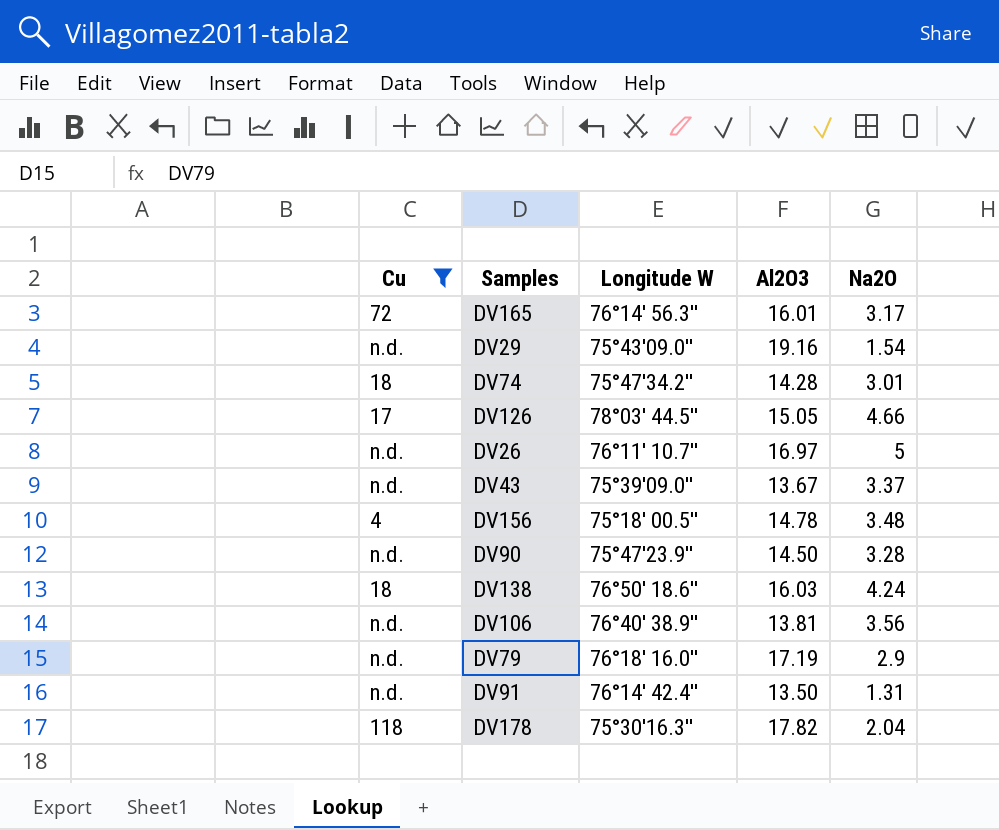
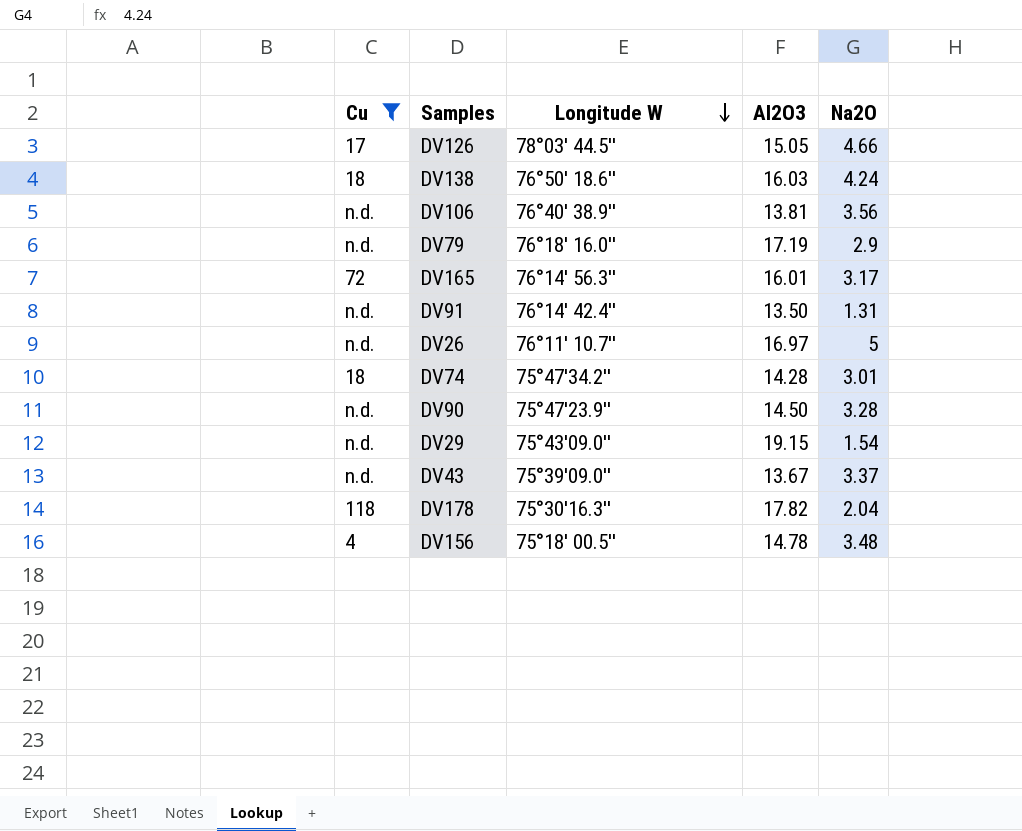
row order: none -> Longitude W descending
DV29 | Al2O3: 19.16 -> 19.15

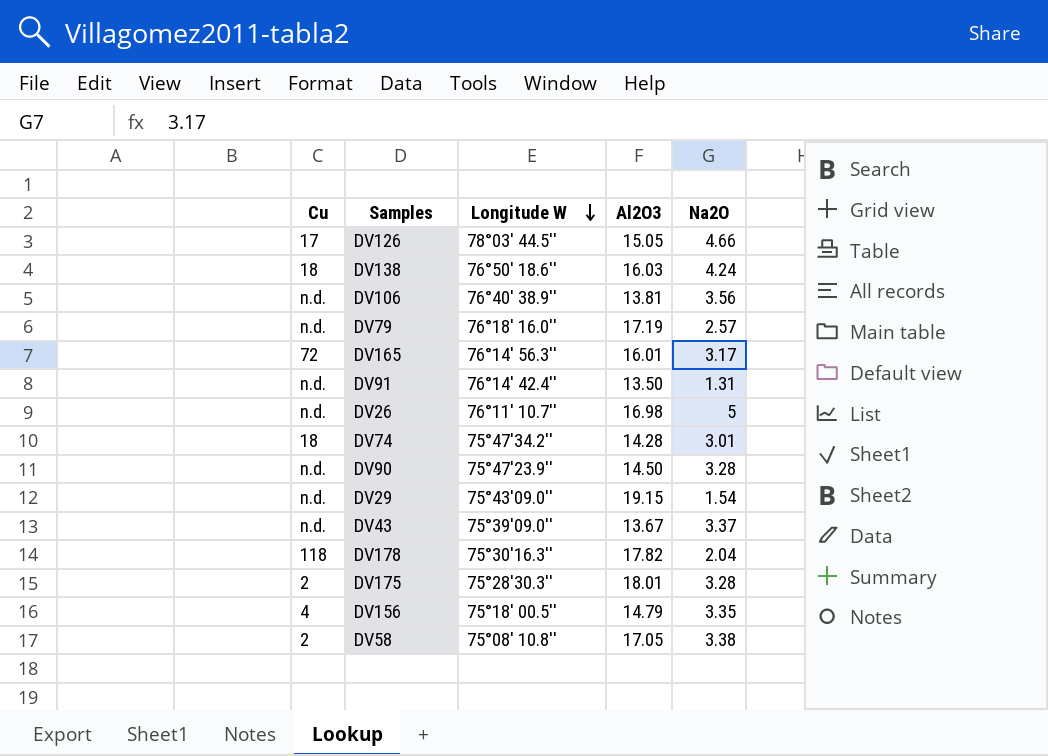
filter: Cu != 2 -> none
DV79 | Na2O: 2.9 -> 2.57
DV26 | Al2O3: 16.97 -> 16.98
DV156 | Al2O3: 14.78 -> 14.79
DV156 | Na2O: 3.48 -> 3.35

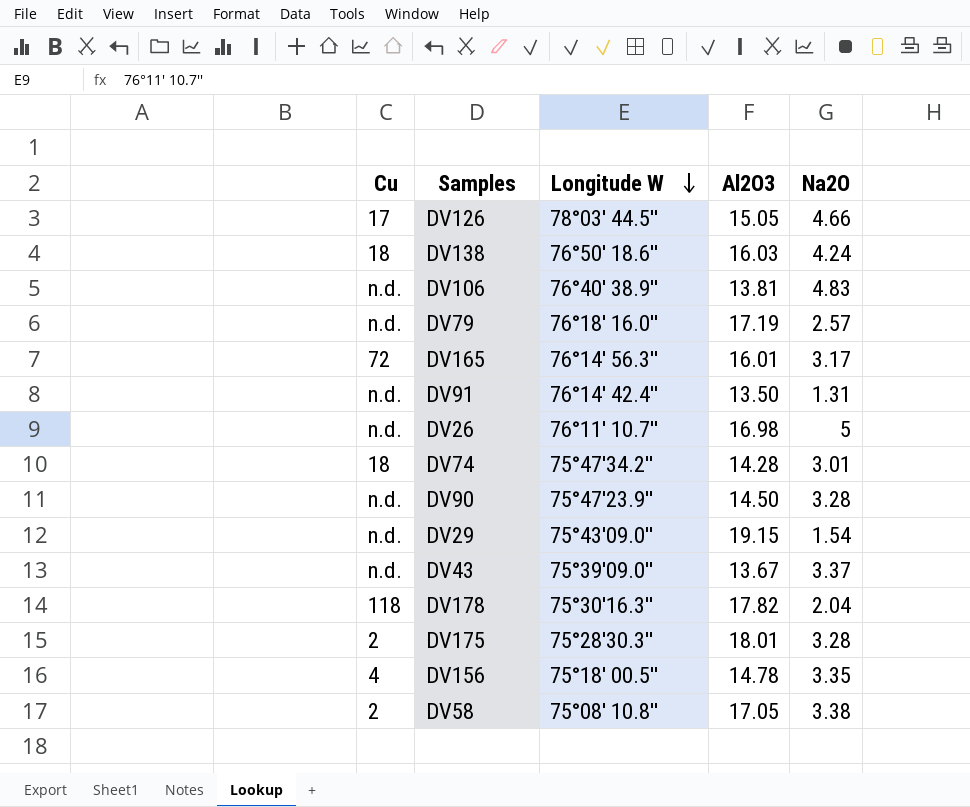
DV106 | Na2O: 3.56 -> 4.83
DV156 | Al2O3: 14.79 -> 14.78

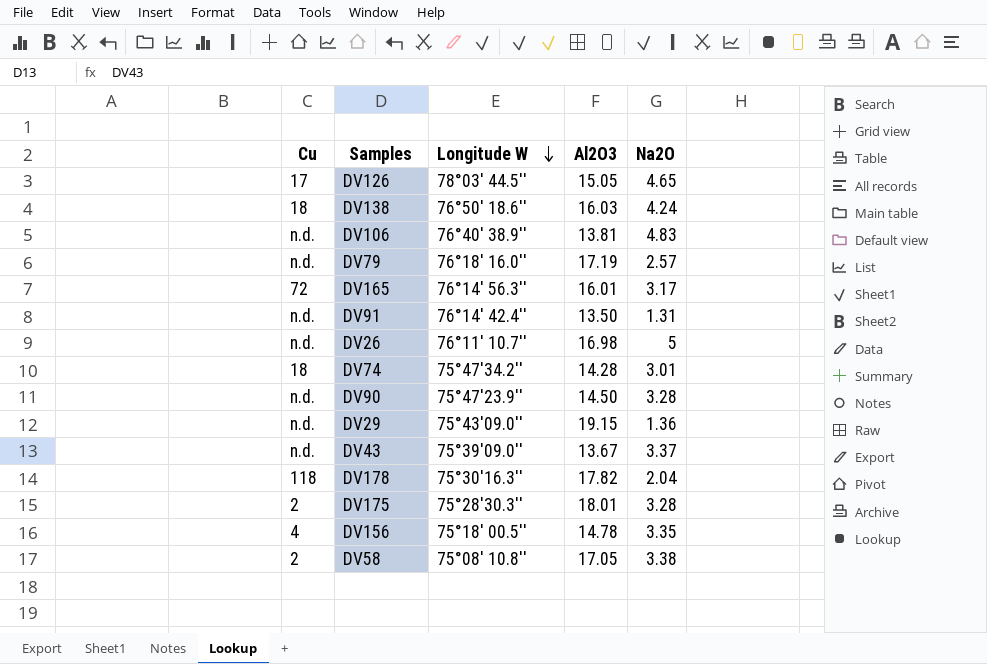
DV126 | Na2O: 4.66 -> 4.65
DV29 | Na2O: 1.54 -> 1.36

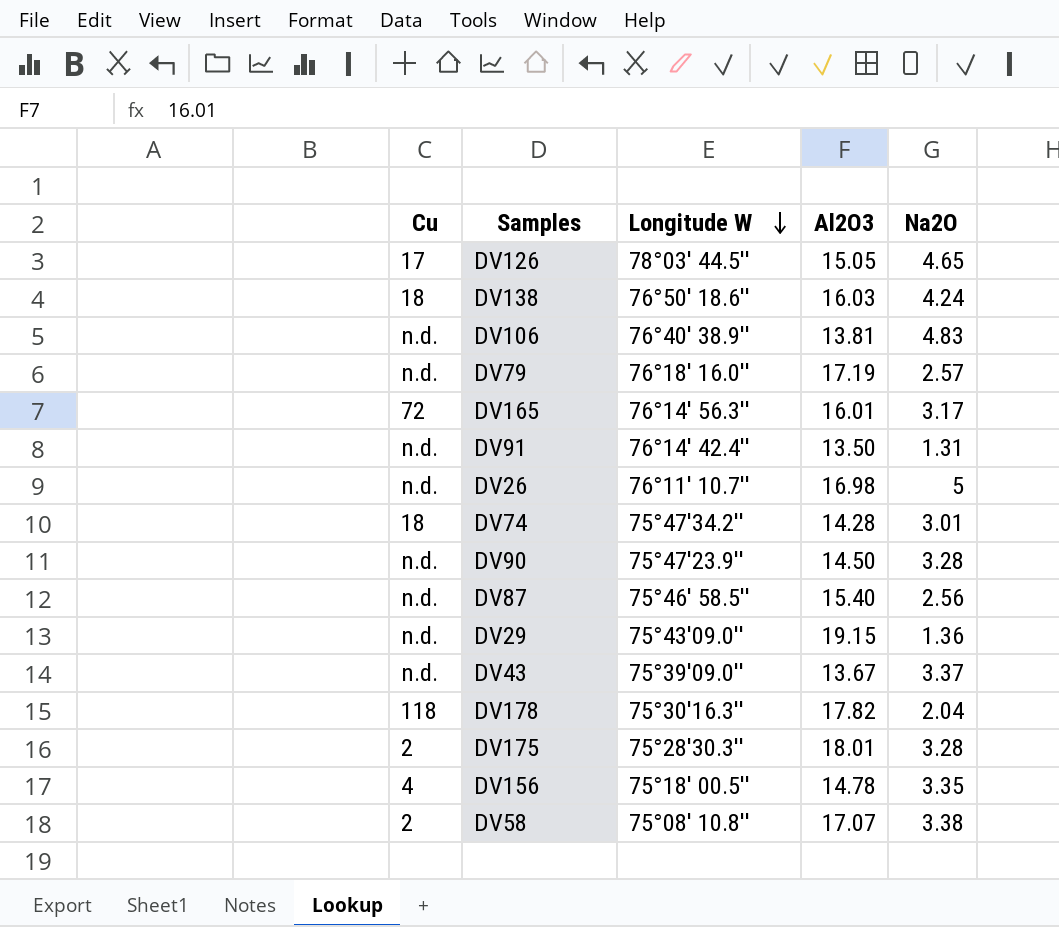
row DV87: none -> n.d. | 75°46′ 58.5′′ | 15.40 | 2.56
DV58 | Al2O3: 17.05 -> 17.07

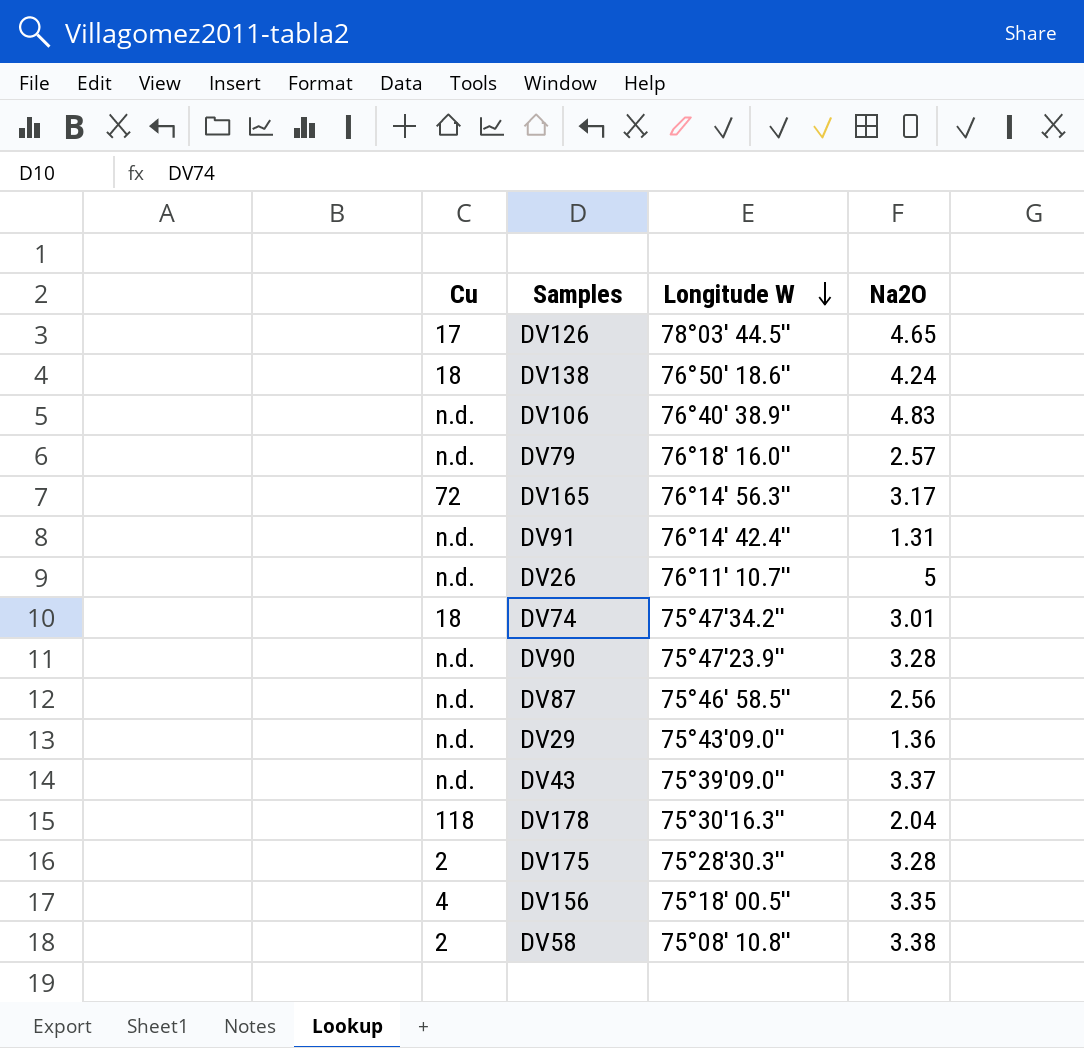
column Al2O3 | position: 4 -> none

